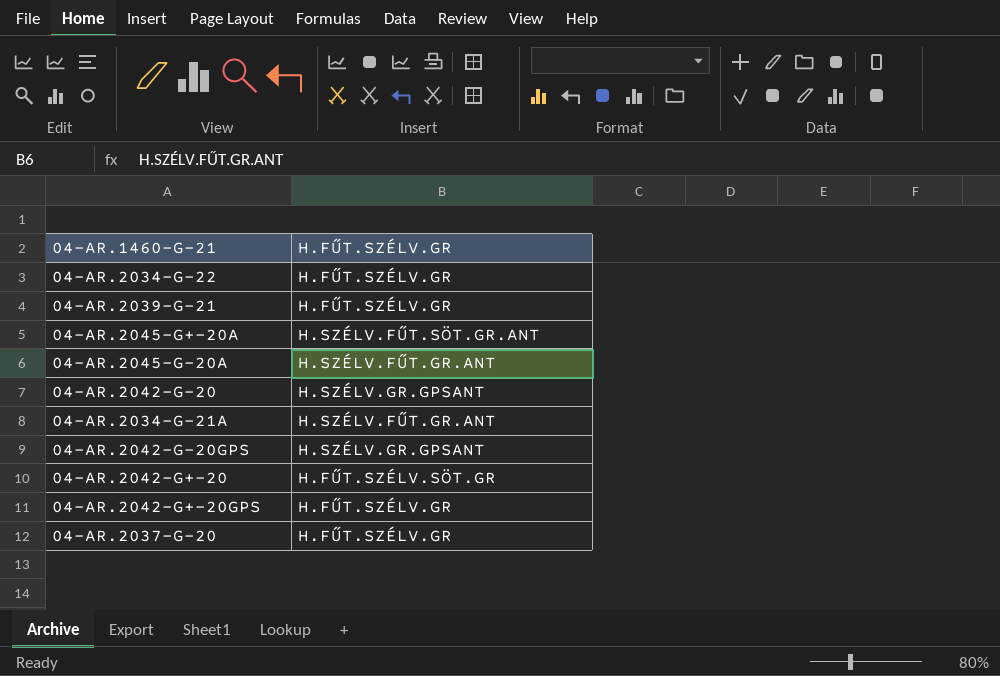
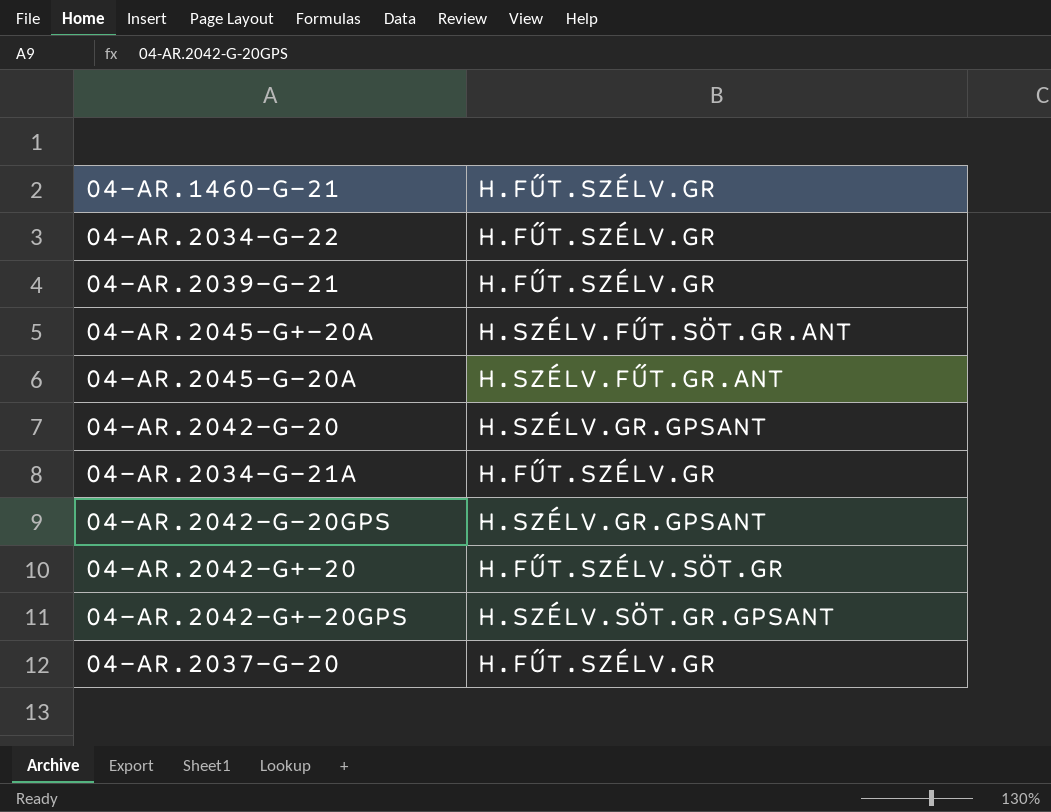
04-AR.2034-G-21A | H.FŰT.SZÉLV.GR: H.SZÉLV.FŰT.GR.ANT -> H.FŰT.SZÉLV.GR
04-AR.2042-G+-20GPS | H.FŰT.SZÉLV.GR: H.FŰT.SZÉLV.GR -> H.SZÉLV.SÖT.GR.GPSANT

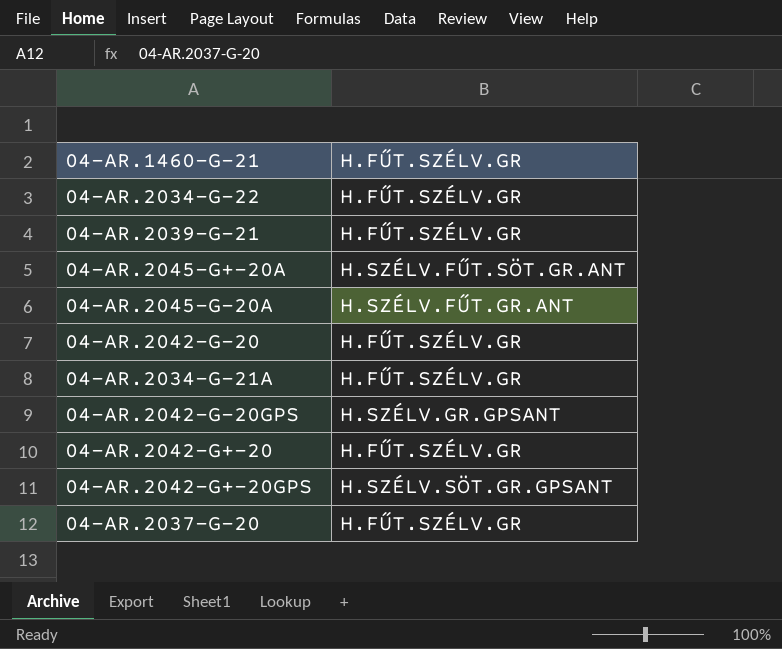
04-AR.2042-G-20 | H.FŰT.SZÉLV.GR: H.SZÉLV.GR.GPSANT -> H.FŰT.SZÉLV.GR
04-AR.2042-G+-20 | H.FŰT.SZÉLV.GR: H.FŰT.SZÉLV.SÖT.GR -> H.FŰT.SZÉLV.GR

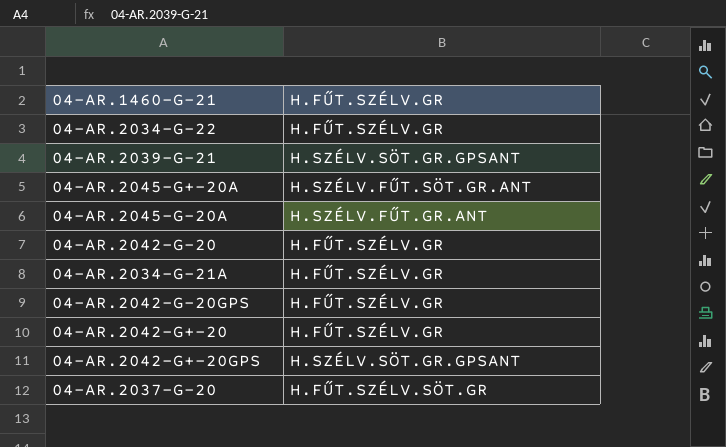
04-AR.2039-G-21 | H.FŰT.SZÉLV.GR: H.FŰT.SZÉLV.GR -> H.SZÉLV.SÖT.GR.GPSANT
04-AR.2042-G-20GPS | H.FŰT.SZÉLV.GR: H.SZÉLV.GR.GPSANT -> H.FŰT.SZÉLV.GR
04-AR.2037-G-20 | H.FŰT.SZÉLV.GR: H.FŰT.SZÉLV.GR -> H.FŰT.SZÉLV.SÖT.GR

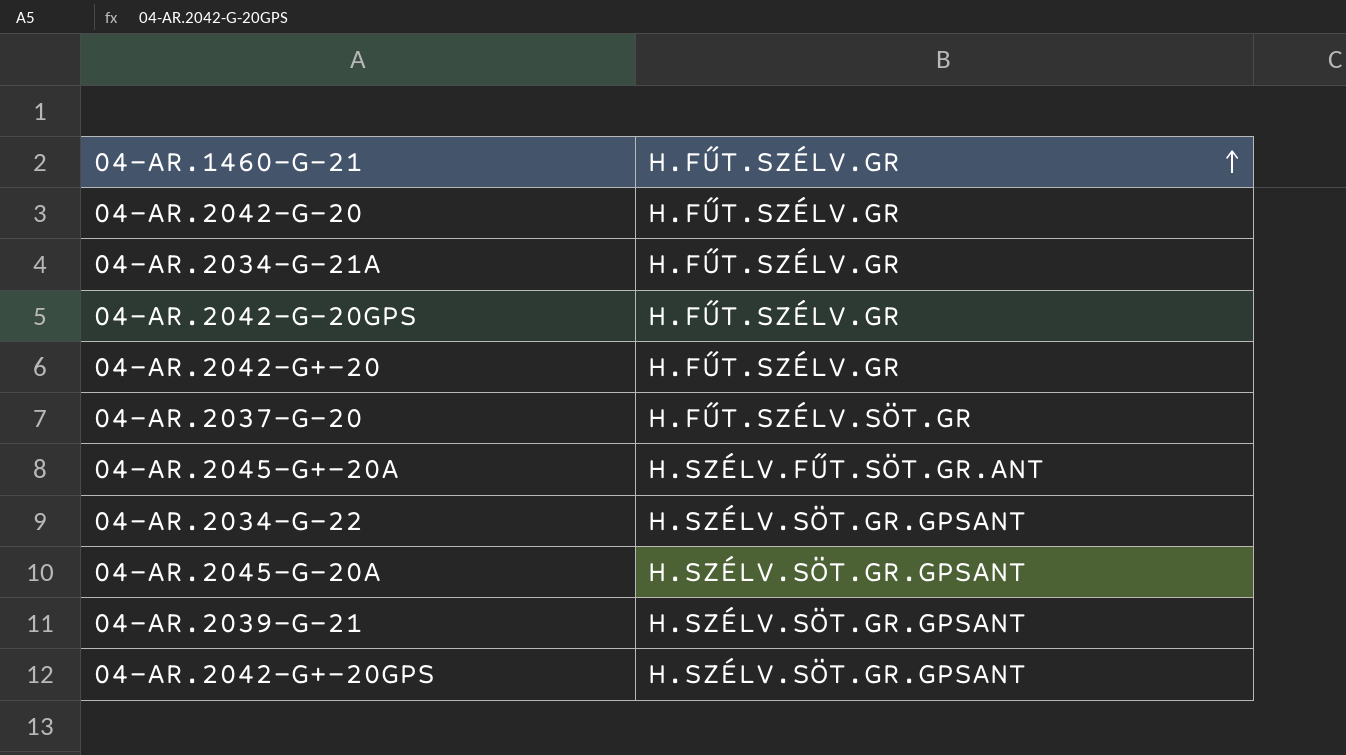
row order: none -> H.FŰT.SZÉLV.GR ascending
04-AR.2034-G-22 | H.FŰT.SZÉLV.GR: H.FŰT.SZÉLV.GR -> H.SZÉLV.SÖT.GR.GPSANT
04-AR.2045-G-20A | H.FŰT.SZÉLV.GR: H.SZÉLV.FŰT.GR.ANT -> H.SZÉLV.SÖT.GR.GPSANT

